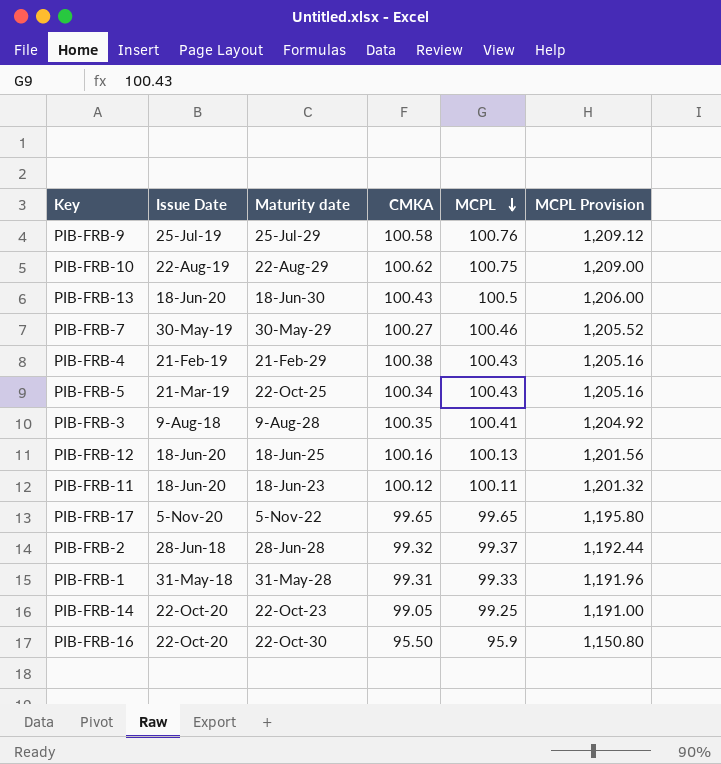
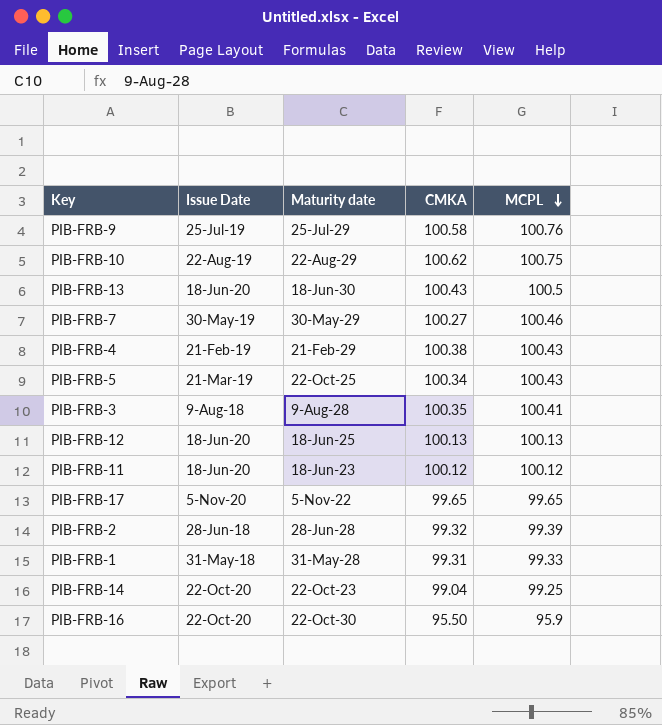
column MCPL Provision | formula: [MCPL] * 12 -> none
PIB-FRB-12 | CMKA: 100.16 -> 100.13
PIB-FRB-11 | MCPL: 100.11 -> 100.12
PIB-FRB-2 | MCPL: 99.37 -> 99.39
PIB-FRB-14 | CMKA: 99.05 -> 99.04

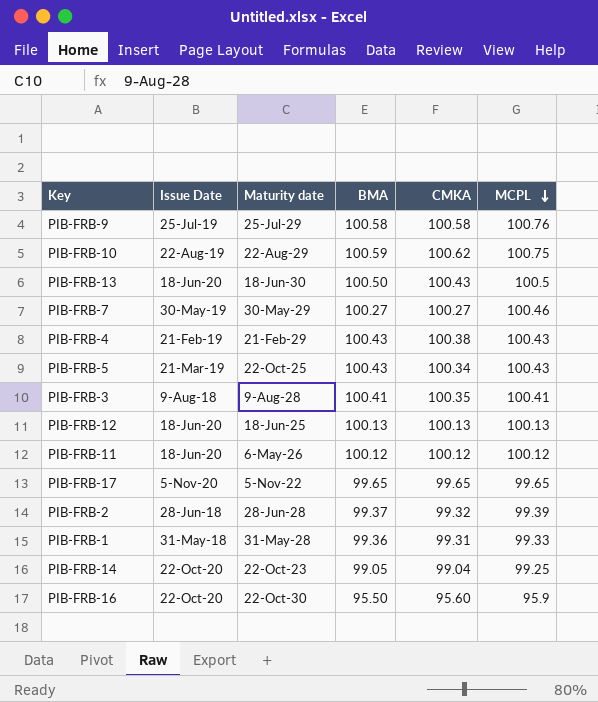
column BMA | position: none -> 4
PIB-FRB-11 | Maturity date: 18-Jun-23 -> 6-May-26
PIB-FRB-16 | CMKA: 95.50 -> 95.60

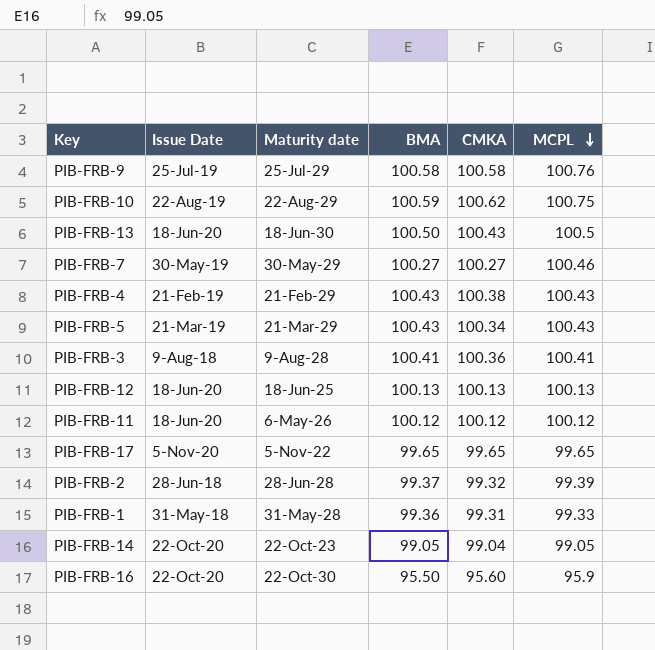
PIB-FRB-5 | Maturity date: 22-Oct-25 -> 21-Mar-29
PIB-FRB-3 | CMKA: 100.35 -> 100.36
PIB-FRB-14 | MCPL: 99.25 -> 99.05

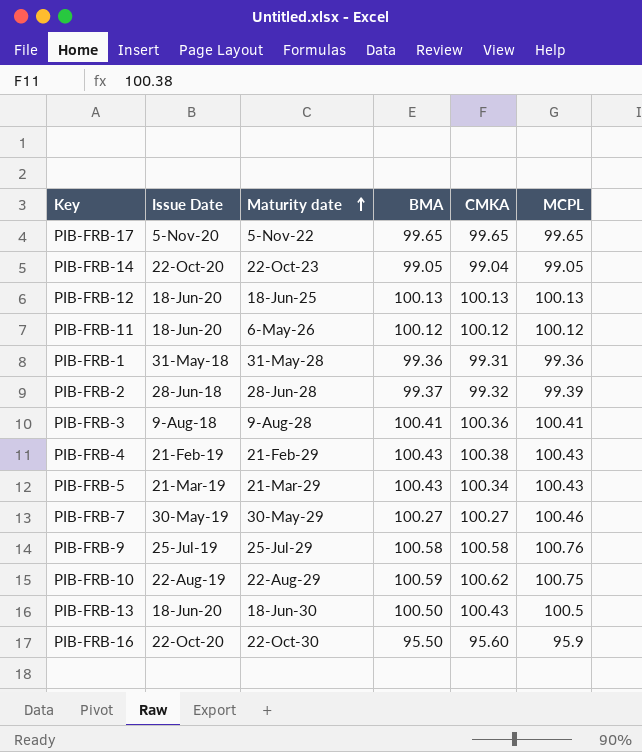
row order: MCPL descending -> Maturity date ascending
PIB-FRB-1 | MCPL: 99.33 -> 99.36

